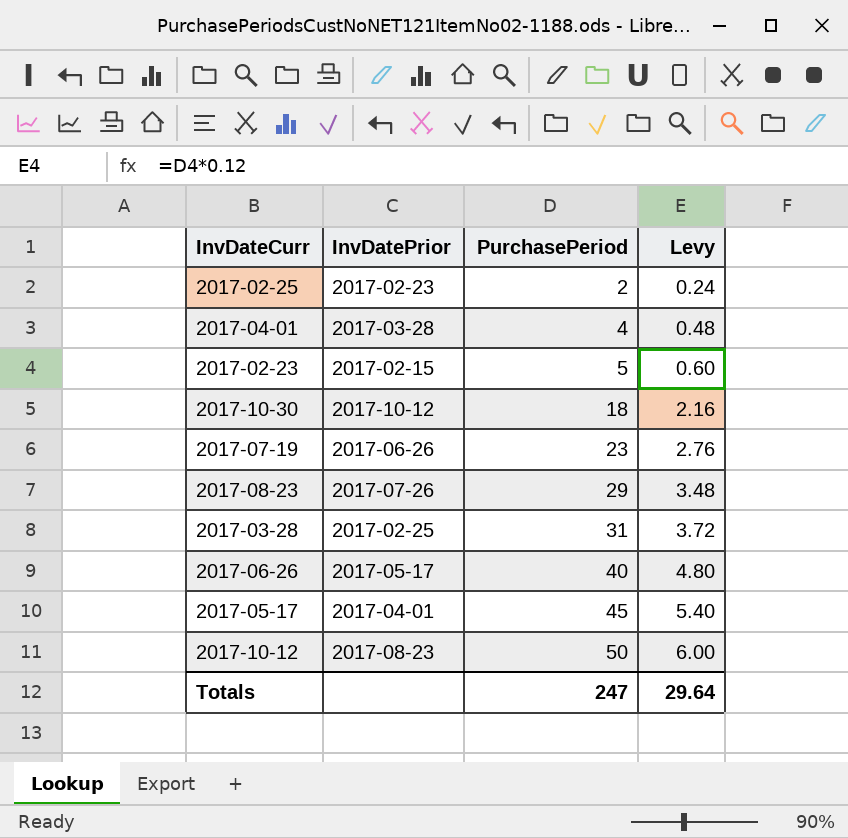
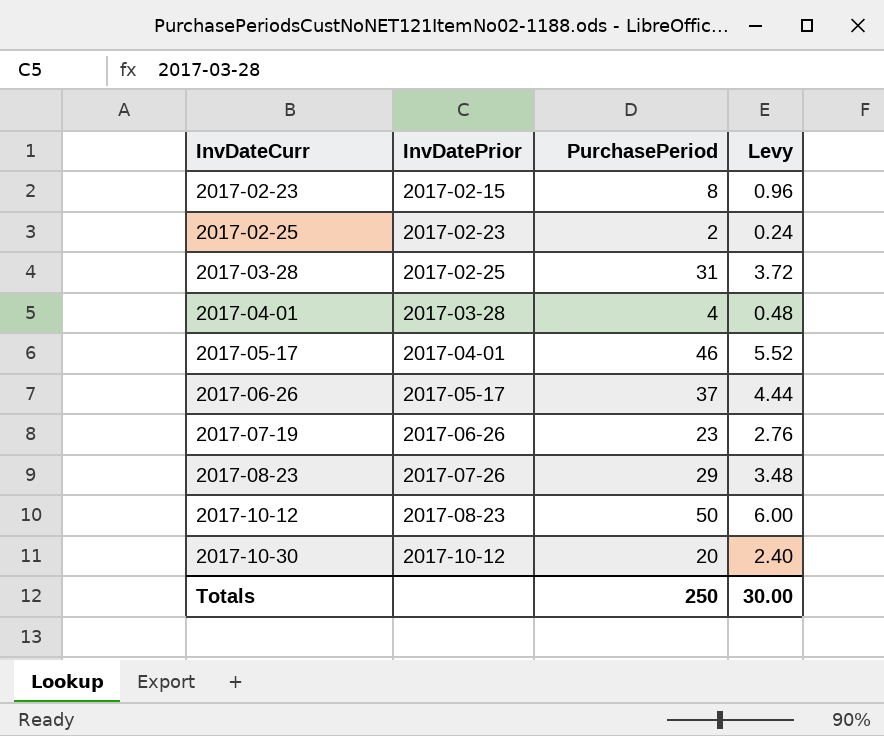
row order: PurchasePeriod ascending -> InvDateCurr ascending
2017-02-23 | PurchasePeriod: 5 -> 8
2017-02-23 | Levy: 0.60 -> 0.96
2017-05-17 | PurchasePeriod: 45 -> 46
2017-05-17 | Levy: 5.40 -> 5.52
2017-06-26 | PurchasePeriod: 40 -> 37
2017-06-26 | Levy: 4.80 -> 4.44
2017-10-30 | PurchasePeriod: 18 -> 20
2017-10-30 | Levy: 2.16 -> 2.40
Totals | PurchasePeriod: 247 -> 250
Totals | Levy: 29.64 -> 30.00

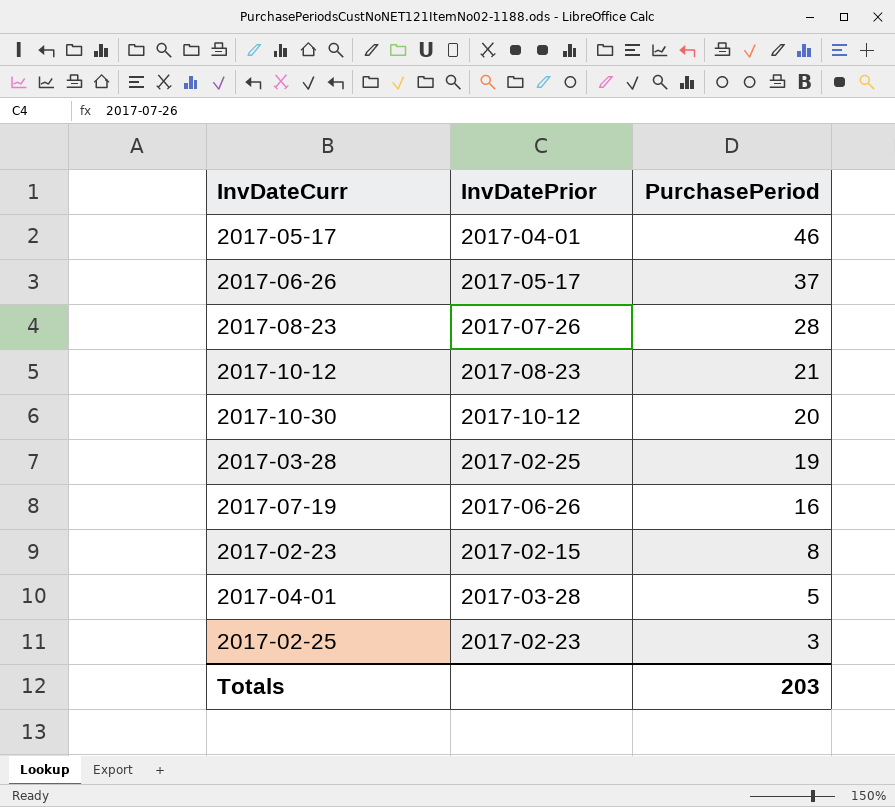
row order: InvDateCurr ascending -> PurchasePeriod descending
column Levy | formula: [PurchasePeriod] * 0.12 -> none
2017-08-23 | PurchasePeriod: 29 -> 28
2017-10-12 | PurchasePeriod: 50 -> 21
2017-03-28 | PurchasePeriod: 31 -> 19
2017-07-19 | PurchasePeriod: 23 -> 16
2017-04-01 | PurchasePeriod: 4 -> 5
2017-02-25 | PurchasePeriod: 2 -> 3
Totals | PurchasePeriod: 250 -> 203

